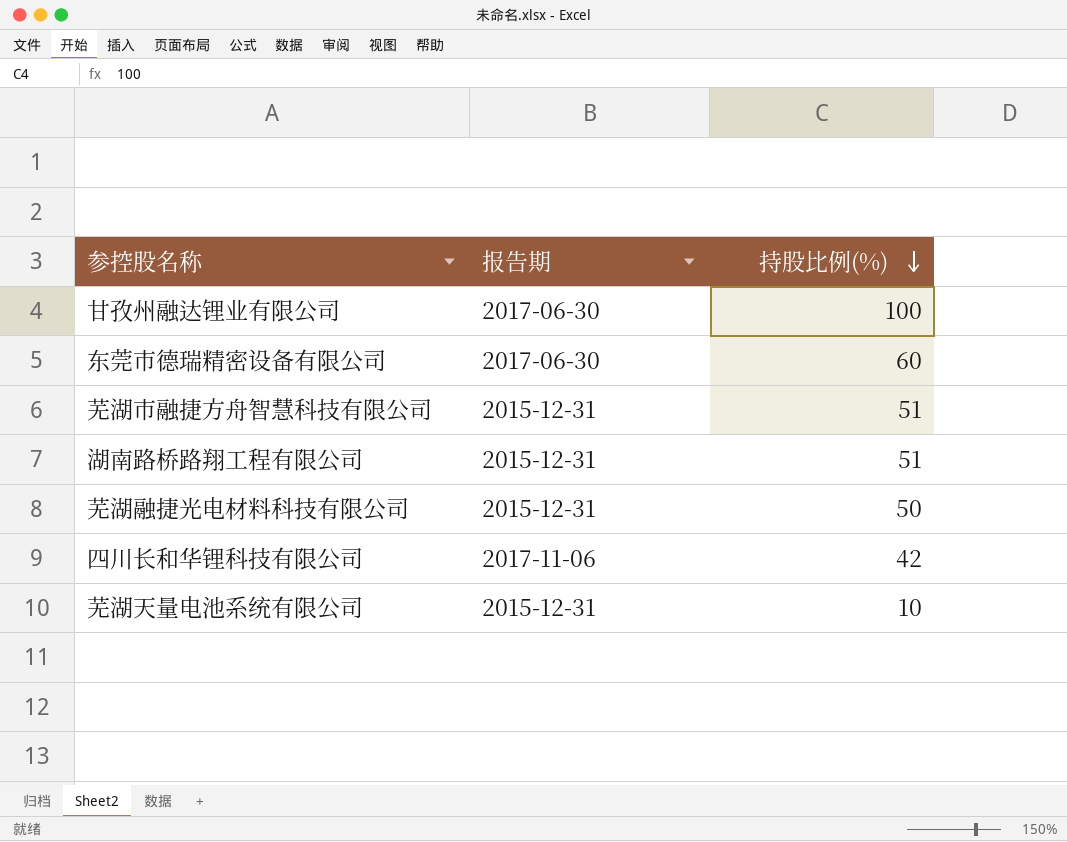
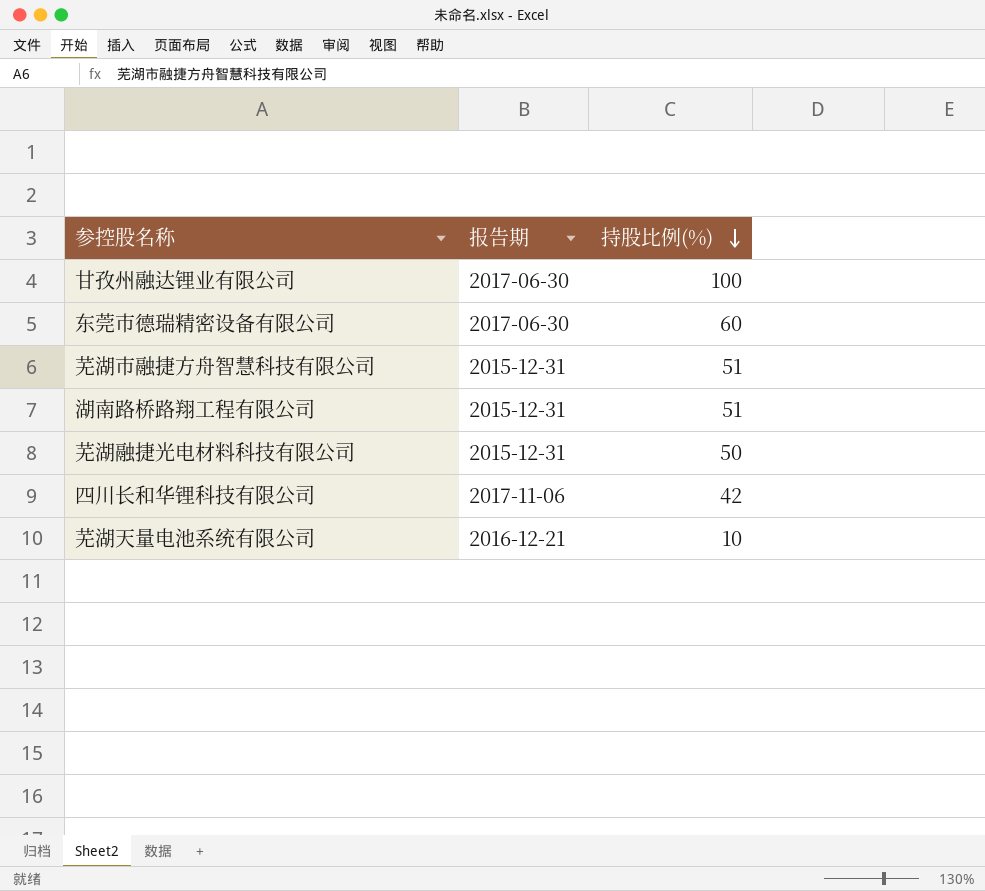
芜湖天量电池系统有限公司 | 报告期: 2015-12-31 -> 2016-12-21

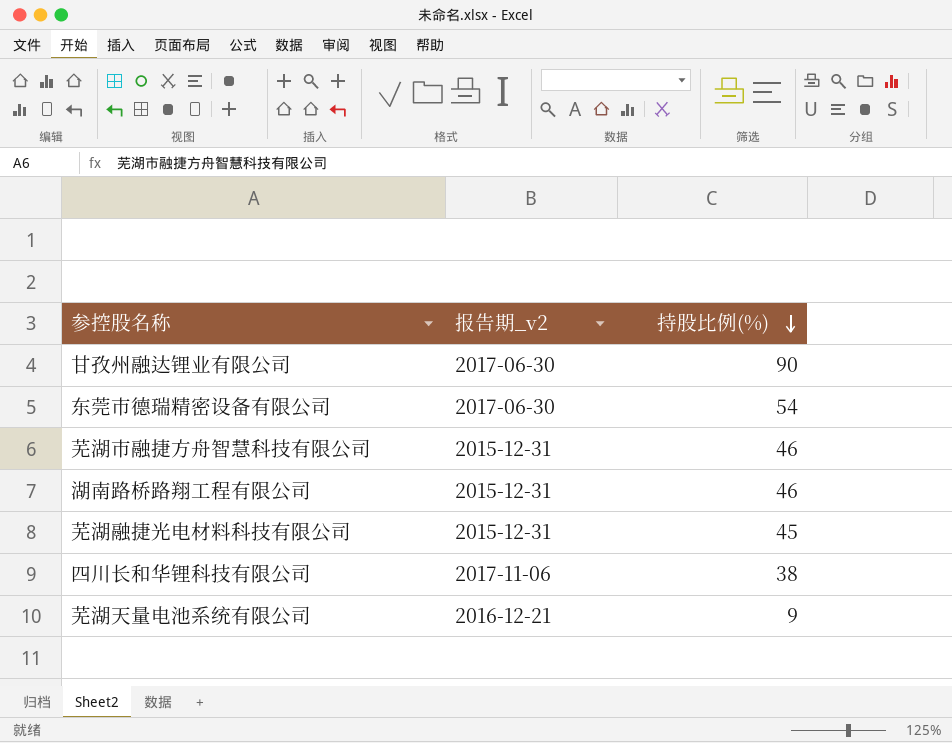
column name: 报告期 -> 报告期_v2
甘孜州融达锂业有限公司 | 持股比例(%): 100 -> 90
东莞市德瑞精密设备有限公司 | 持股比例(%): 60 -> 54
芜湖市融捷方舟智慧科技有限公司 | 持股比例(%): 51 -> 46
湖南路桥路翔工程有限公司 | 持股比例(%): 51 -> 46
芜湖融捷光电材料科技有限公司 | 持股比例(%): 50 -> 45
四川长和华锂科技有限公司 | 持股比例(%): 42 -> 38
芜湖天量电池系统有限公司 | 持股比例(%): 10 -> 9

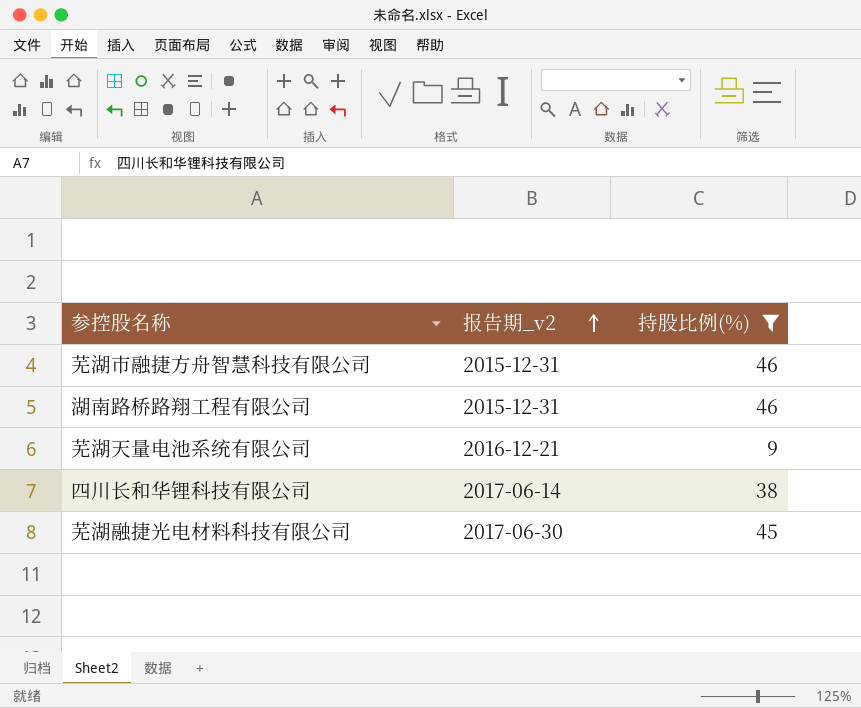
filter: none -> 持股比例(%) <= 46
row order: 持股比例(%) descending -> 报告期_v2 ascending
四川长和华锂科技有限公司 | 报告期_v2: 2017-11-06 -> 2017-06-14
芜湖融捷光电材料科技有限公司 | 报告期_v2: 2015-12-31 -> 2017-06-30

